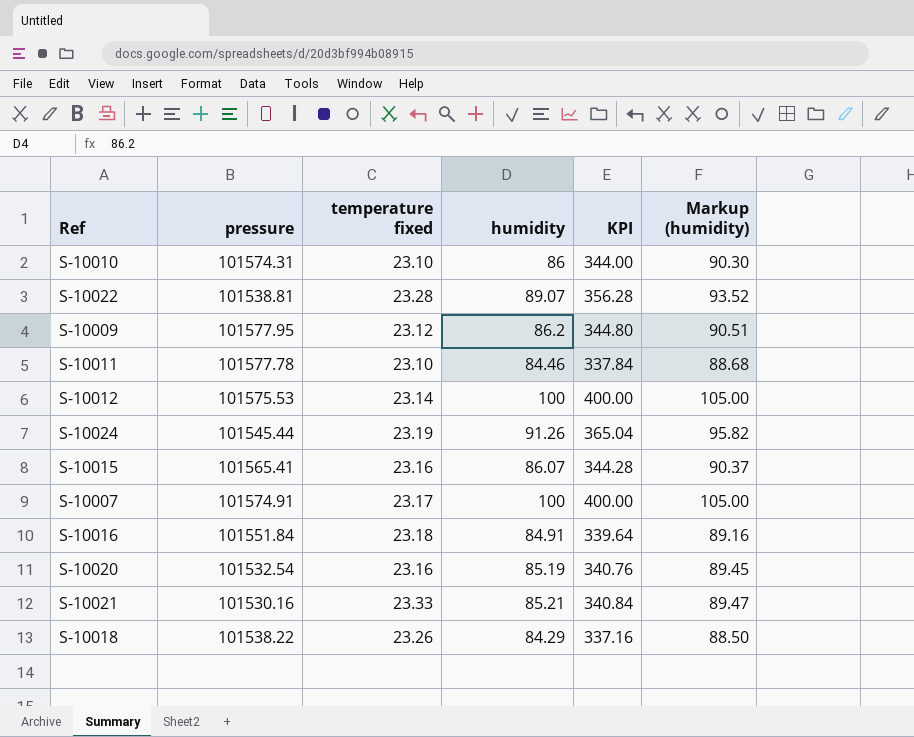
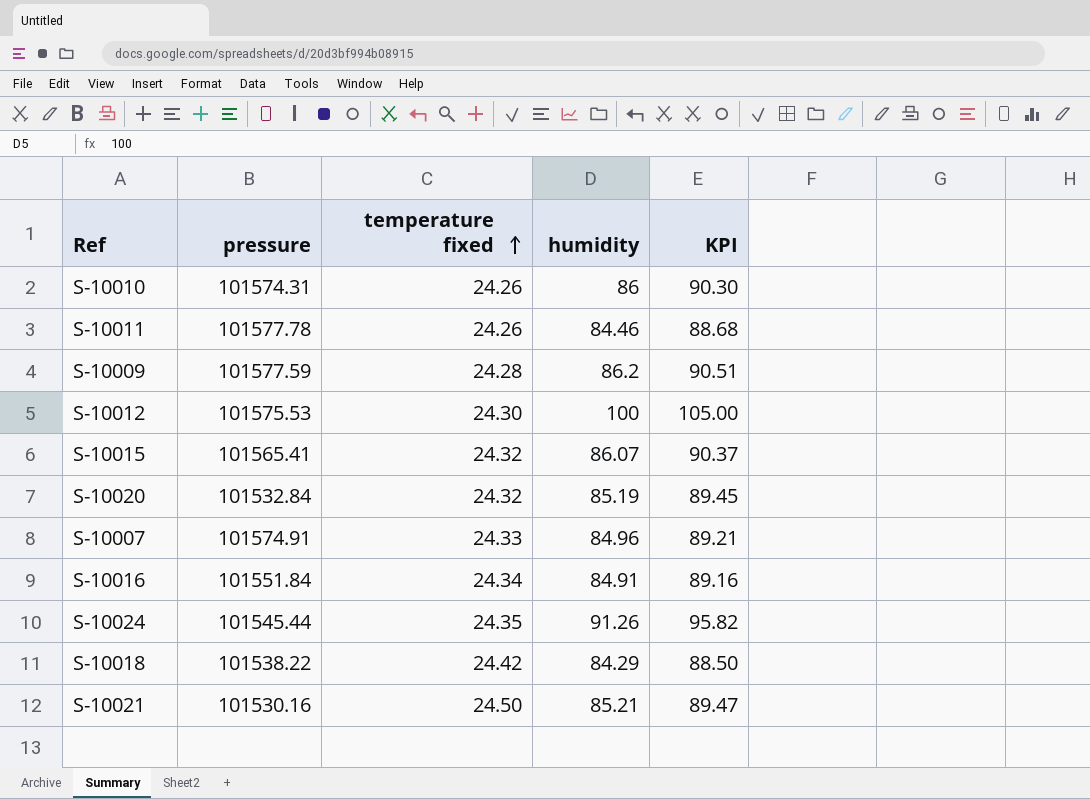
row order: none -> temperature fixed ascending
column Markup (humidity) | formula: [humidity] * 1.05 -> none
column KPI | formula: [humidity] * 4 -> [humidity] * 1.05
row S-10022: 101538.81 | 23.28 | 89.07 | 356.28 | 93.52 -> none
S-10010 | temperature fixed: 23.10 -> 24.26
S-10011 | temperature fixed: 23.10 -> 24.26
S-10009 | pressure: 101577.95 -> 101577.59
S-10009 | temperature fixed: 23.12 -> 24.28
S-10012 | temperature fixed: 23.14 -> 24.30
S-10015 | temperature fixed: 23.16 -> 24.32
S-10020 | pressure: 101532.54 -> 101532.84
S-10020 | temperature fixed: 23.16 -> 24.32
S-10007 | temperature fixed: 23.17 -> 24.33
S-10007 | humidity: 100 -> 84.96
S-10016 | temperature fixed: 23.18 -> 24.34
S-10024 | temperature fixed: 23.19 -> 24.35
S-10018 | temperature fixed: 23.26 -> 24.42
S-10021 | temperature fixed: 23.33 -> 24.50

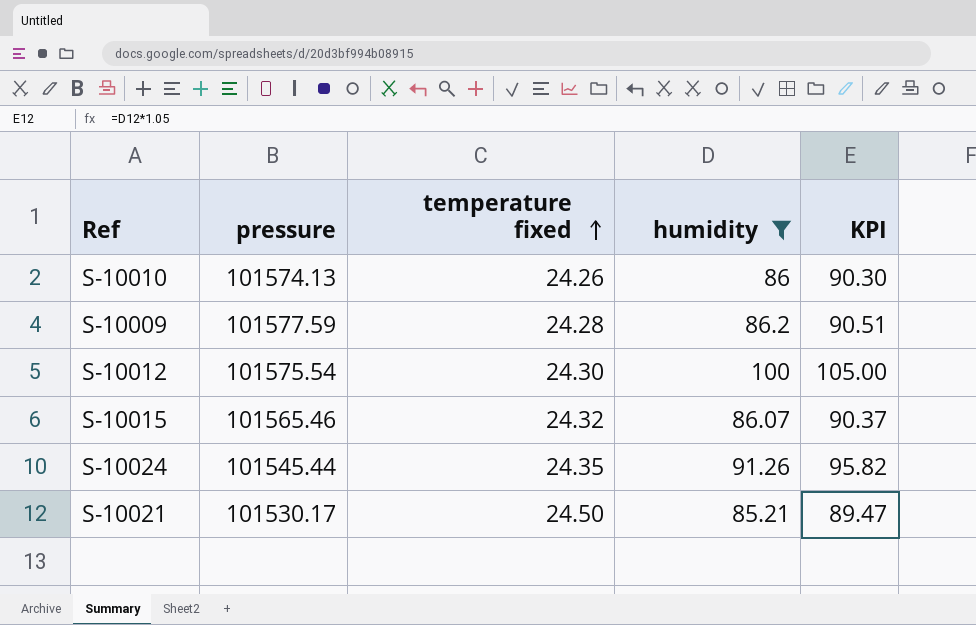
filter: none -> humidity >= 85.21
S-10010 | pressure: 101574.31 -> 101574.13
S-10012 | pressure: 101575.53 -> 101575.54
S-10015 | pressure: 101565.41 -> 101565.46
S-10021 | pressure: 101530.16 -> 101530.17

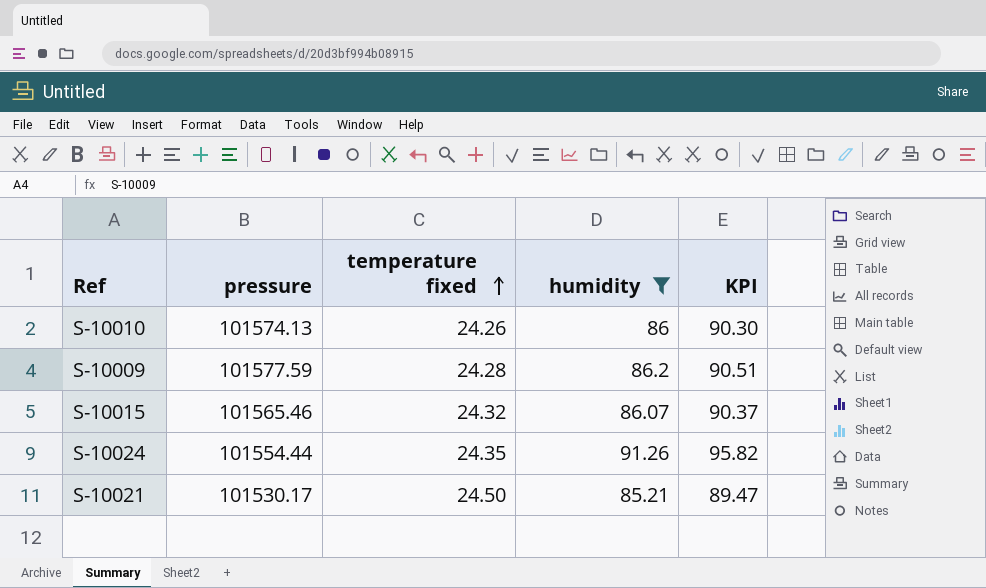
row S-10012: 101575.54 | 24.30 | 100 | 105.00 -> none
S-10024 | pressure: 101545.44 -> 101554.44

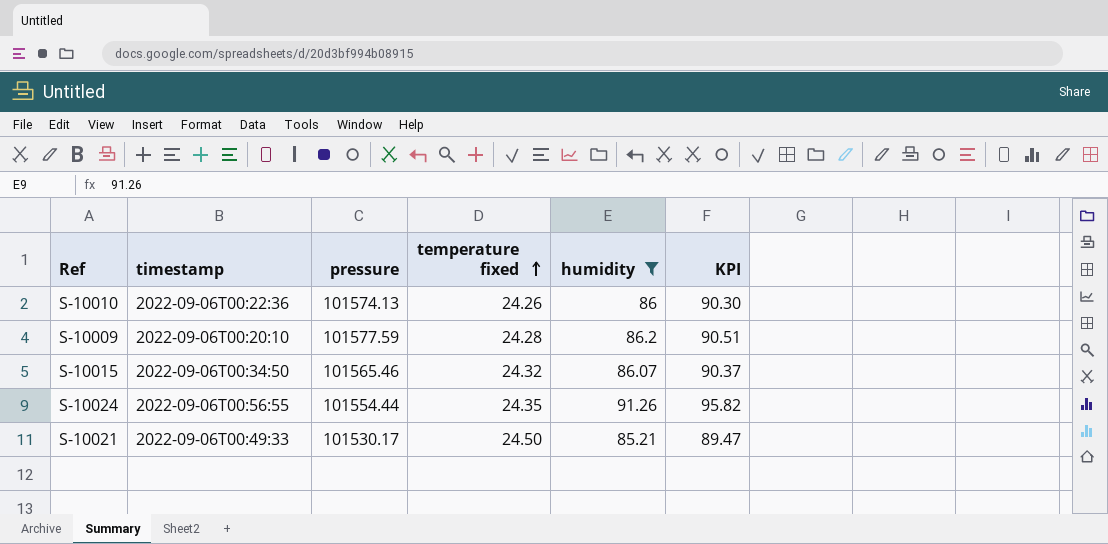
column timestamp | position: none -> 2

